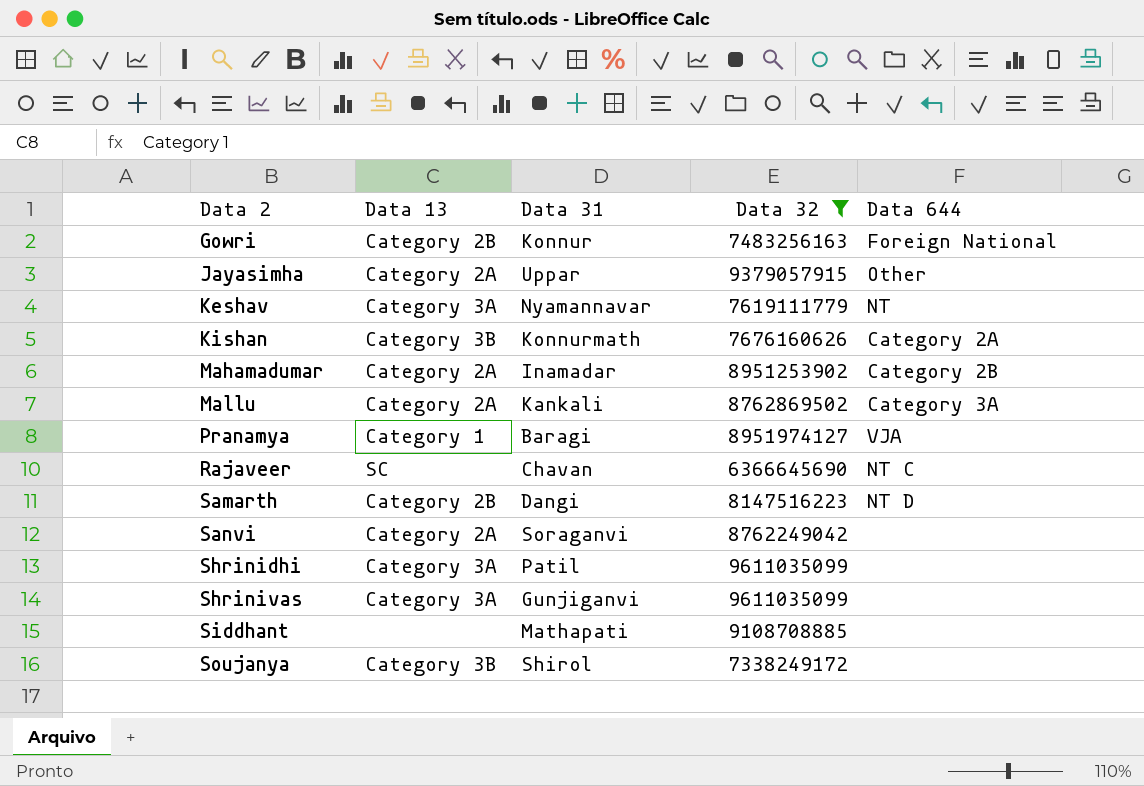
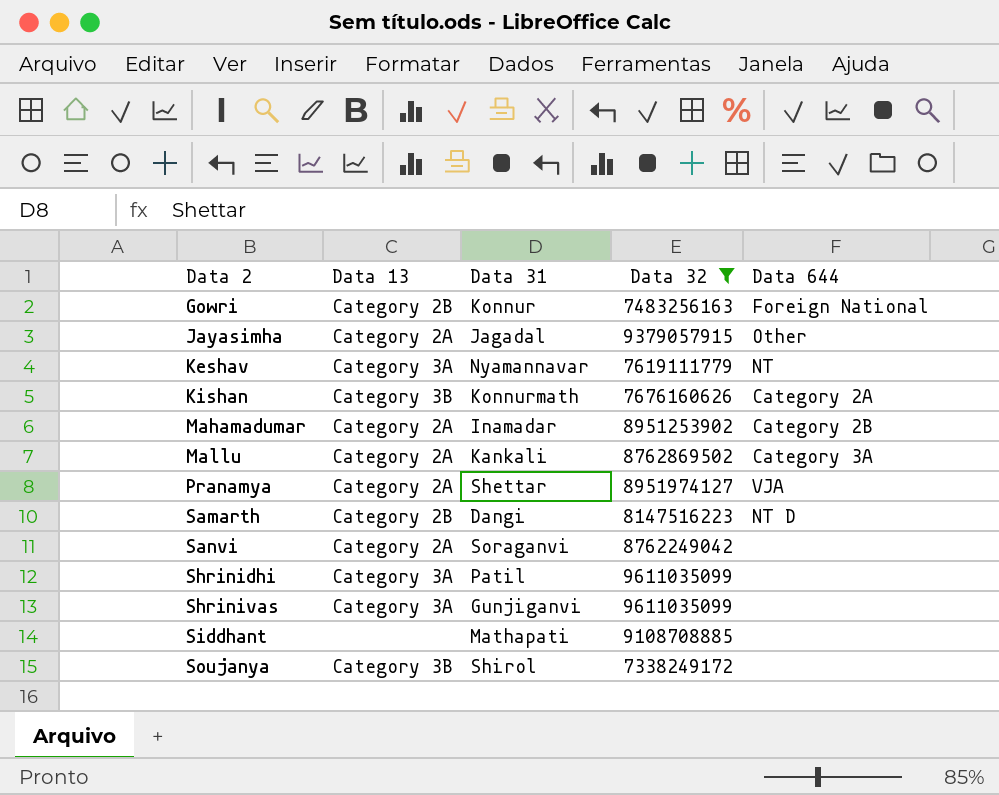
row Rajaveer: SC | Chavan | 6366645690 | NT C -> none
Jayasimha | Data 31: Uppar -> Jagadal
Pranamya | Data 13: Category 1 -> Category 2A
Pranamya | Data 31: Baragi -> Shettar

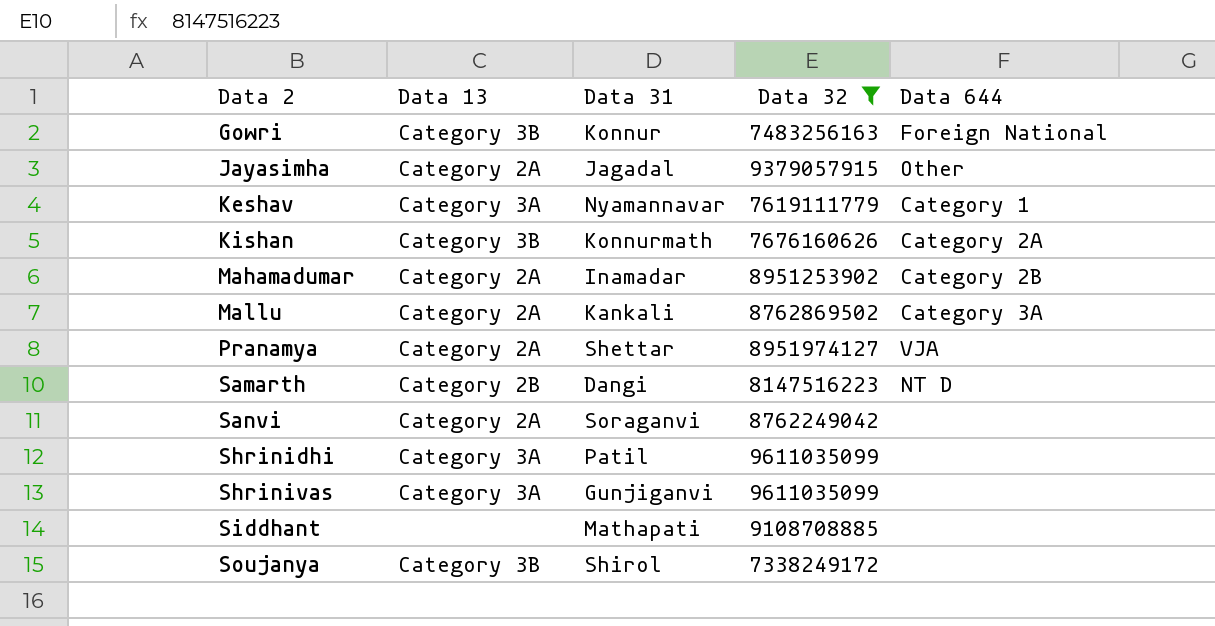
Gowri | Data 13: Category 2B -> Category 3B
Keshav | Data 644: NT -> Category 1

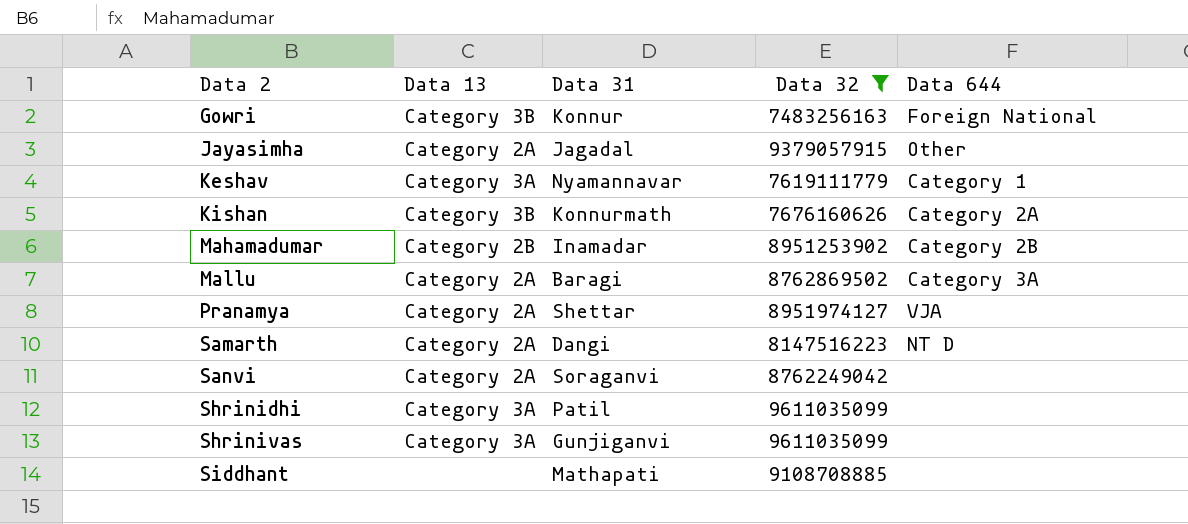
row Soujanya: Category 3B | Shirol | 7338249172 | none -> none
Mahamadumar | Data 13: Category 2A -> Category 2B
Mallu | Data 31: Kankali -> Baragi
Samarth | Data 13: Category 2B -> Category 2A

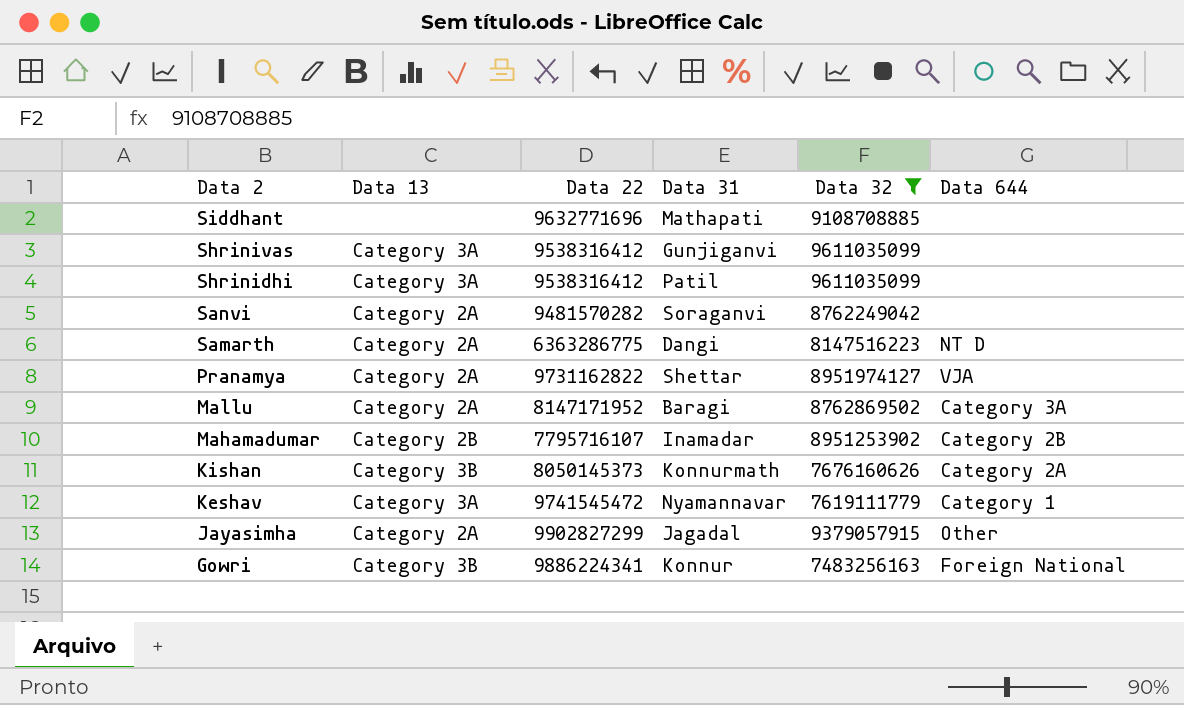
row order: Data 2 ascending -> Data 2 descending
column Data 22 | position: none -> 3

